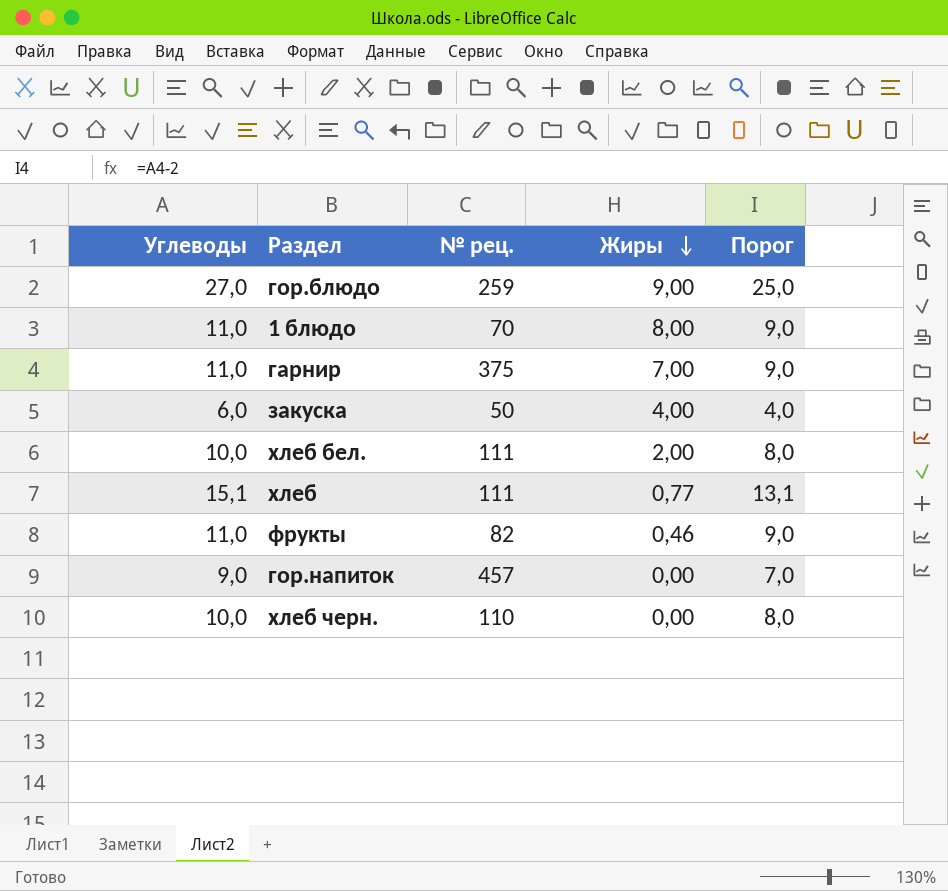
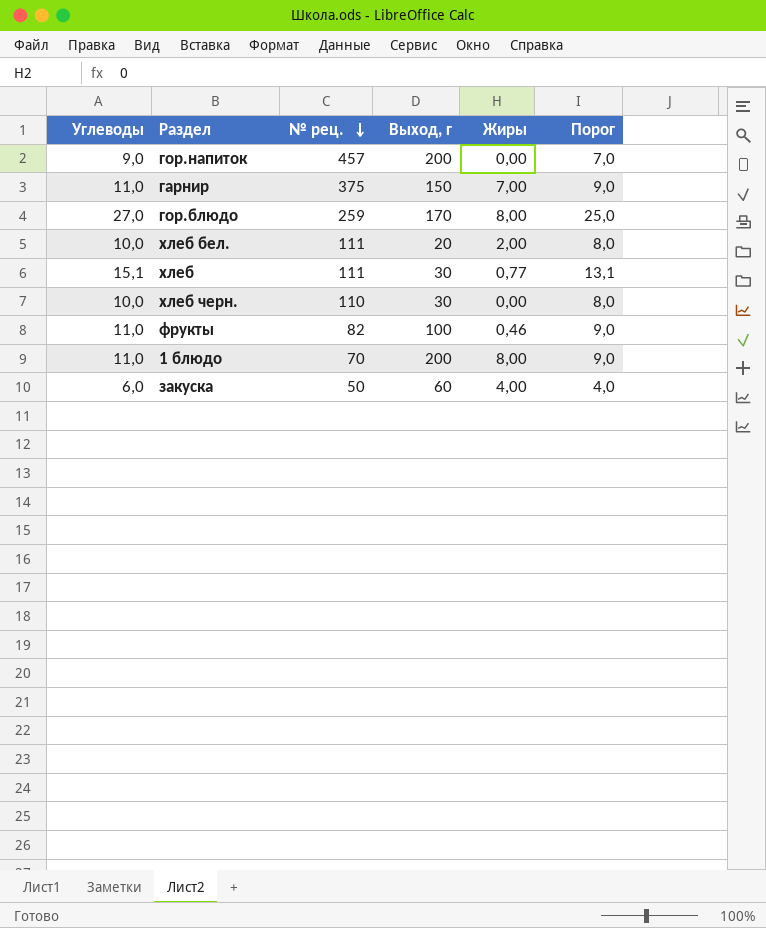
row order: Жиры descending -> № рец. descending
column Выход, г | position: none -> 4
гор.блюдо | Жиры: 9,00 -> 8,00

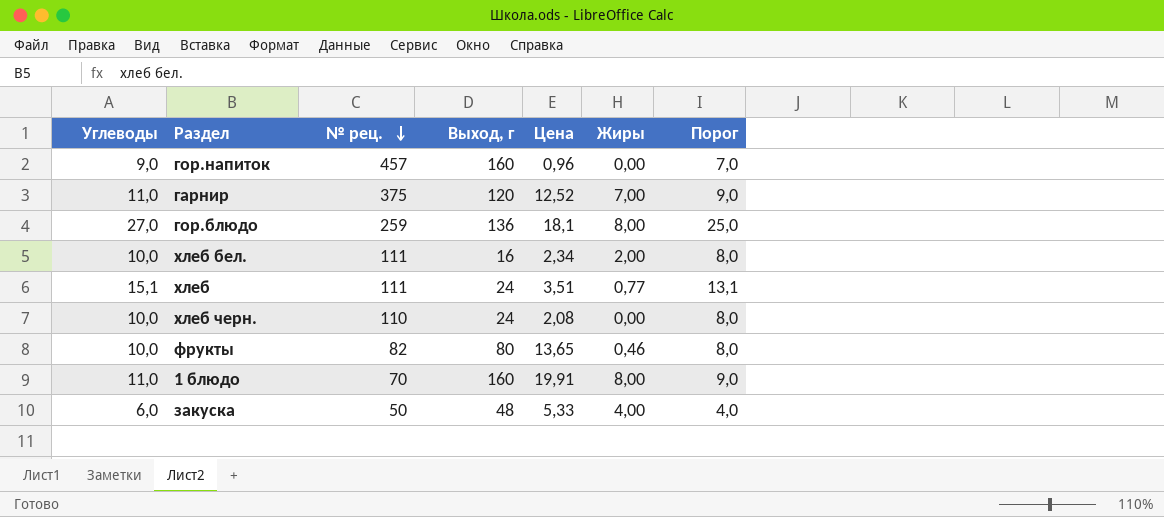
column Цена | position: none -> 5
гор.напиток | Выход, г: 200 -> 160
гарнир | Выход, г: 150 -> 120
гор.блюдо | Выход, г: 170 -> 136
хлеб бел. | Выход, г: 20 -> 16
хлеб | Выход, г: 30 -> 24
хлеб черн. | Выход, г: 30 -> 24
фрукты | Углеводы: 11,0 -> 10,0
фрукты | Выход, г: 100 -> 80
фрукты | Порог: 9,0 -> 8,0
1 блюдо | Выход, г: 200 -> 160
закуска | Выход, г: 60 -> 48

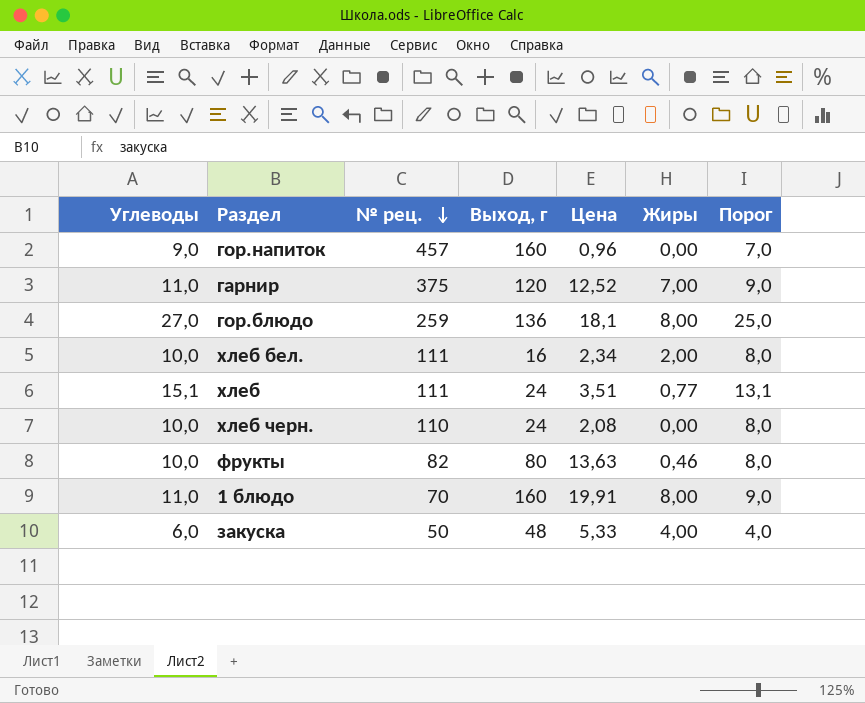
фрукты | Цена: 13,65 -> 13,63

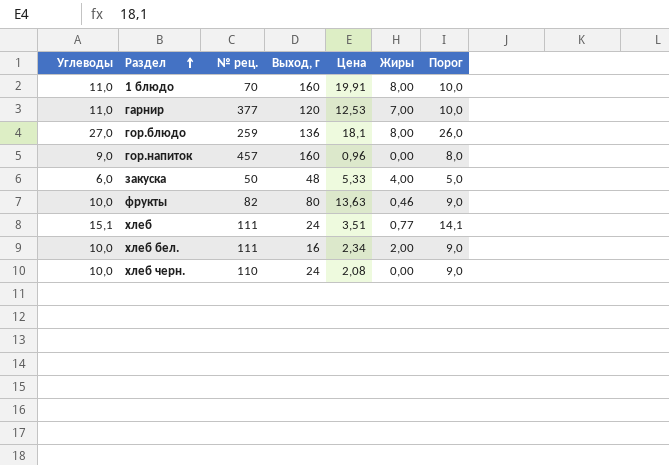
row order: № рец. descending -> Раздел ascending
column Порог | formula: [Углеводы] - 2 -> [Углеводы] - 1
гарнир | № рец.: 375 -> 377
гарнир | Цена: 12,52 -> 12,53

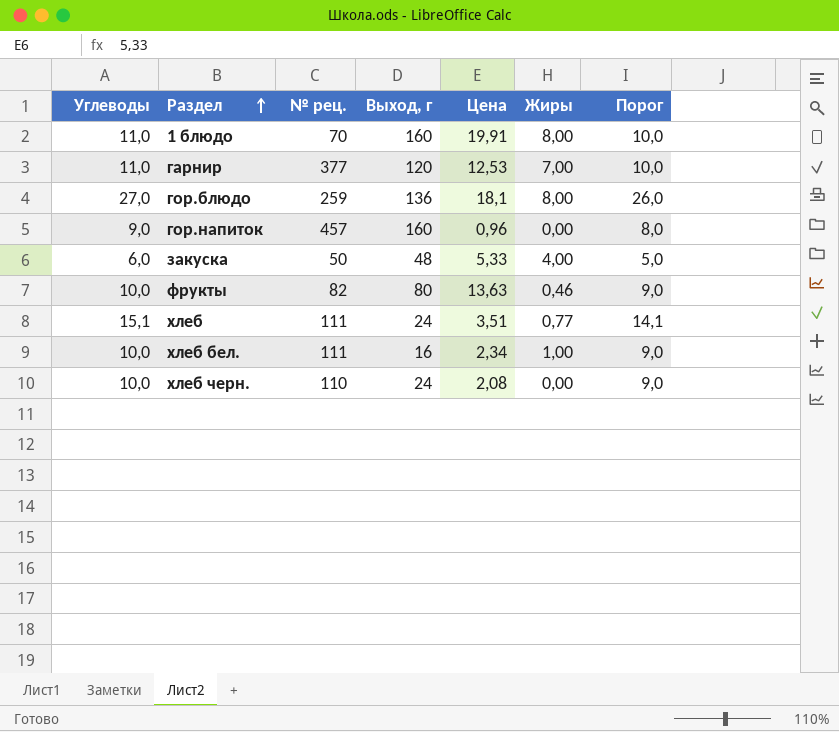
хлеб бел. | Жиры: 2,00 -> 1,00

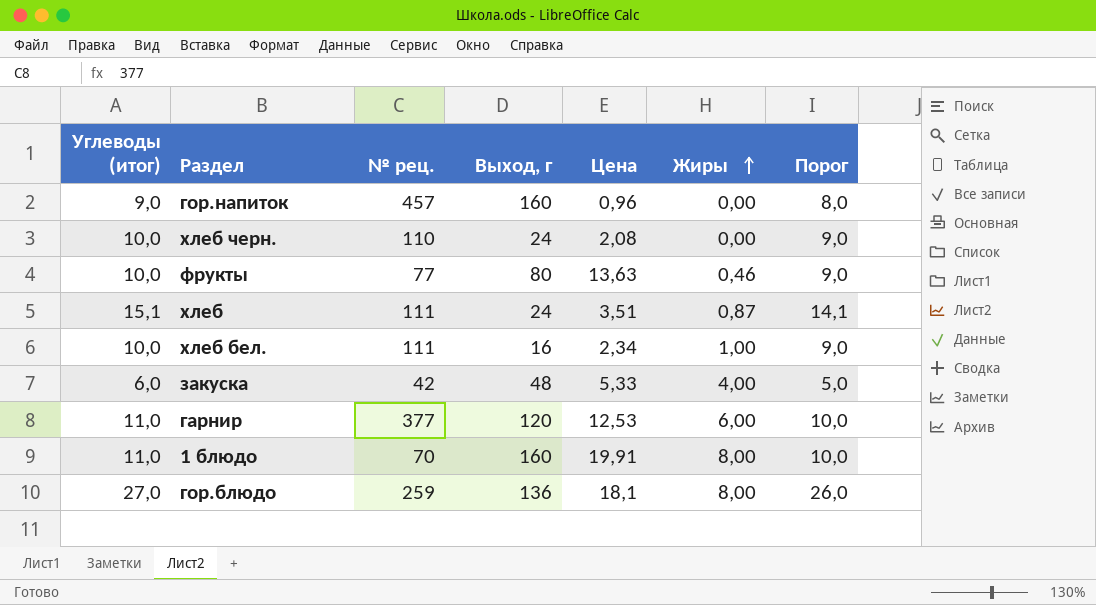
row order: Раздел ascending -> Жиры ascending
column name: Углеводы -> Углеводы (итог)
фрукты | № рец.: 82 -> 77
хлеб | Жиры: 0,77 -> 0,87
закуска | № рец.: 50 -> 42
гарнир | Жиры: 7,00 -> 6,00

